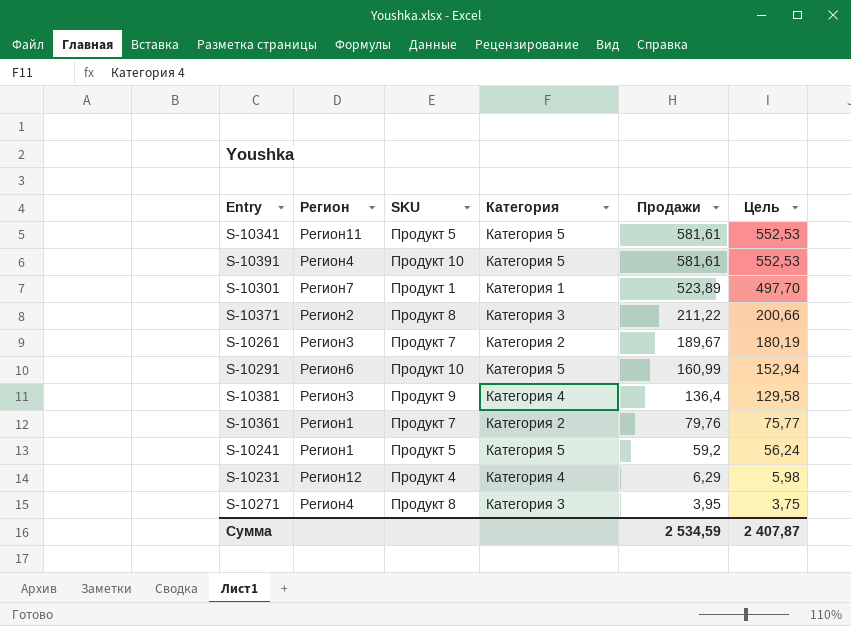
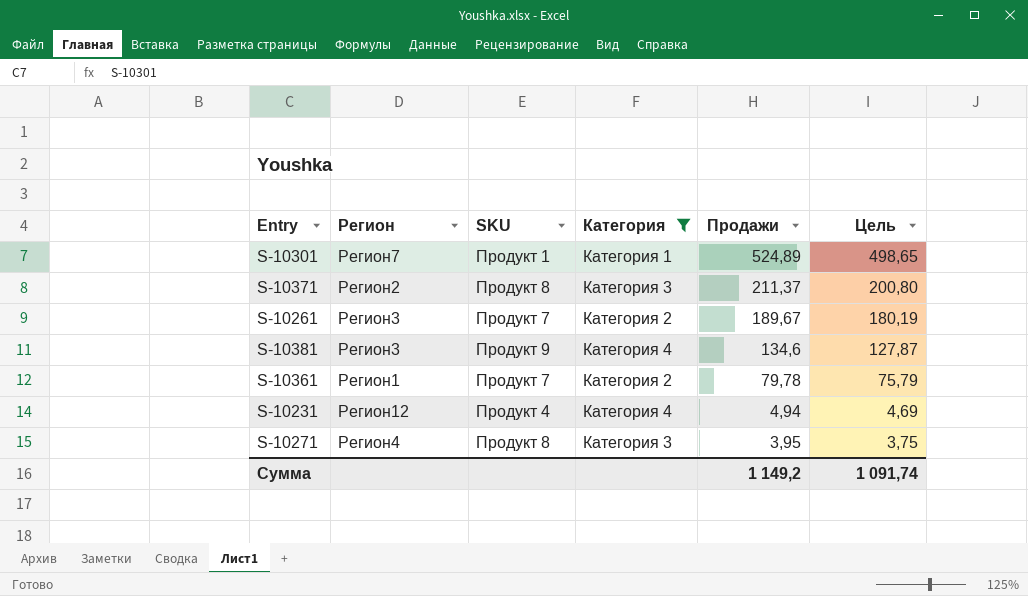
filter: none -> Категория != Категория 5
S-10301 | Продажи: 523,89 -> 524,89
S-10301 | Цель: 497,70 -> 498,65
S-10371 | Продажи: 211,22 -> 211,37
S-10371 | Цель: 200,66 -> 200,80
S-10381 | Продажи: 136,4 -> 134,6
S-10381 | Цель: 129,58 -> 127,87
S-10361 | Продажи: 79,76 -> 79,78
S-10361 | Цель: 75,77 -> 75,79
S-10231 | Продажи: 6,29 -> 4,94
S-10231 | Цель: 5,98 -> 4,69
Сумма | Продажи: 2 534,59 -> 1 149,2
Сумма | Цель: 2 407,87 -> 1 091,74

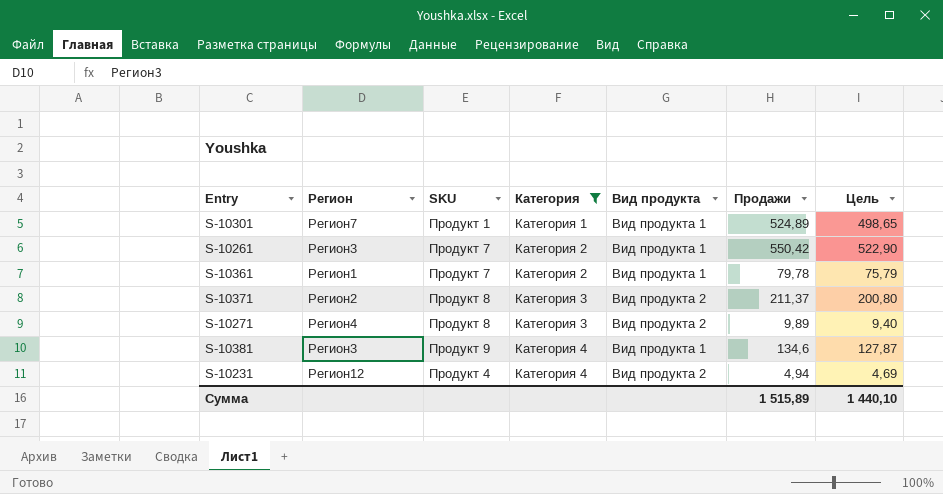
row order: Продажи descending -> Категория ascending
column Вид продукта | position: none -> 5
S-10261 | Продажи: 189,67 -> 550,42
S-10261 | Цель: 180,19 -> 522,90
S-10271 | Продажи: 3,95 -> 9,89
S-10271 | Цель: 3,75 -> 9,40
Сумма | Продажи: 1 149,2 -> 1 515,89
Сумма | Цель: 1 091,74 -> 1 440,10

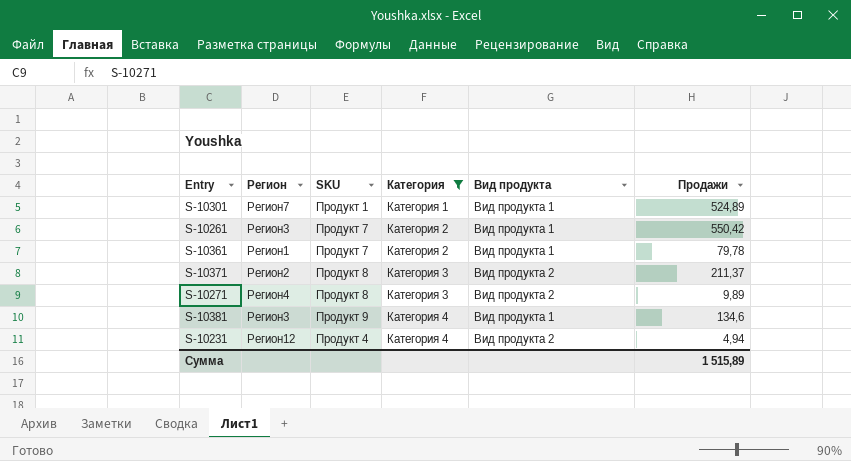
column Цель | formula: [Продажи] * 0,95 -> none

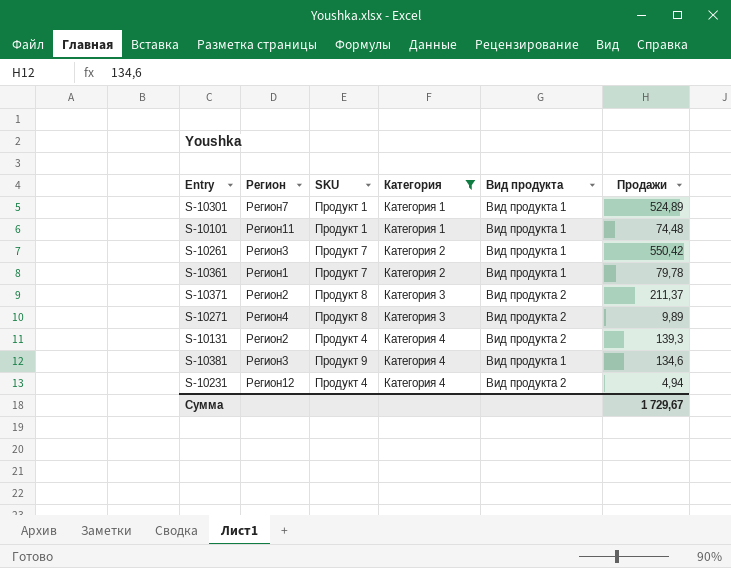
row S-10101: none -> Регион11 | Продукт 1 | Категория 1 | Вид продукта 1 | 74,48
row S-10131: none -> Регион2 | Продукт 4 | Категория 4 | Вид продукта 2 | 139,3
Сумма | Продажи: 1 515,89 -> 1 729,67

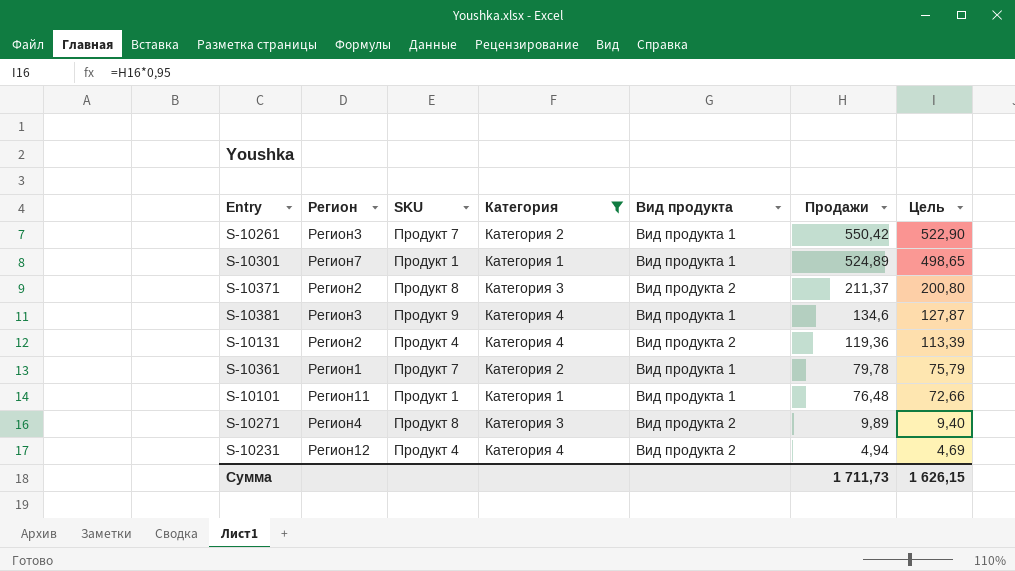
row order: Категория ascending -> Продажи descending
column Цель | formula: none -> [Продажи] * 0,95
S-10131 | Продажи: 139,3 -> 119,36
S-10101 | Продажи: 74,48 -> 76,48
Сумма | Продажи: 1 729,67 -> 1 711,73

